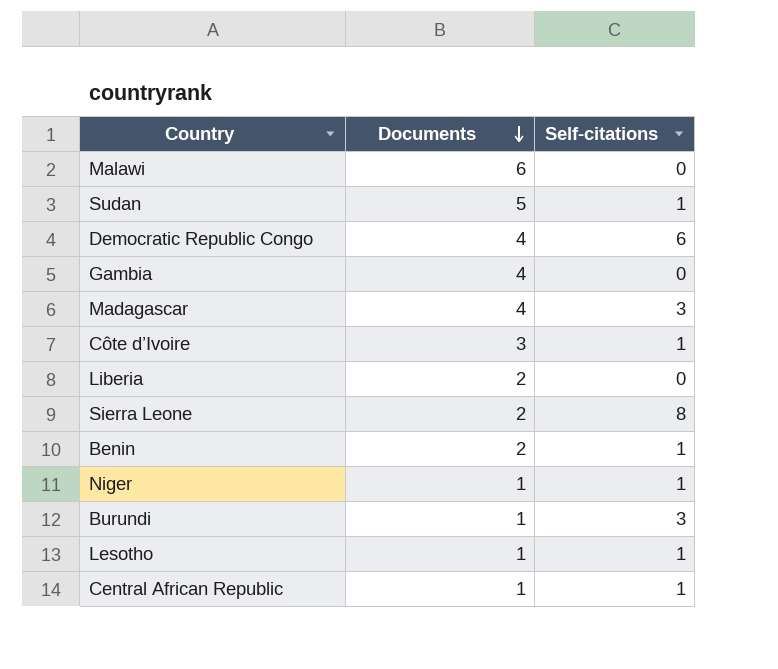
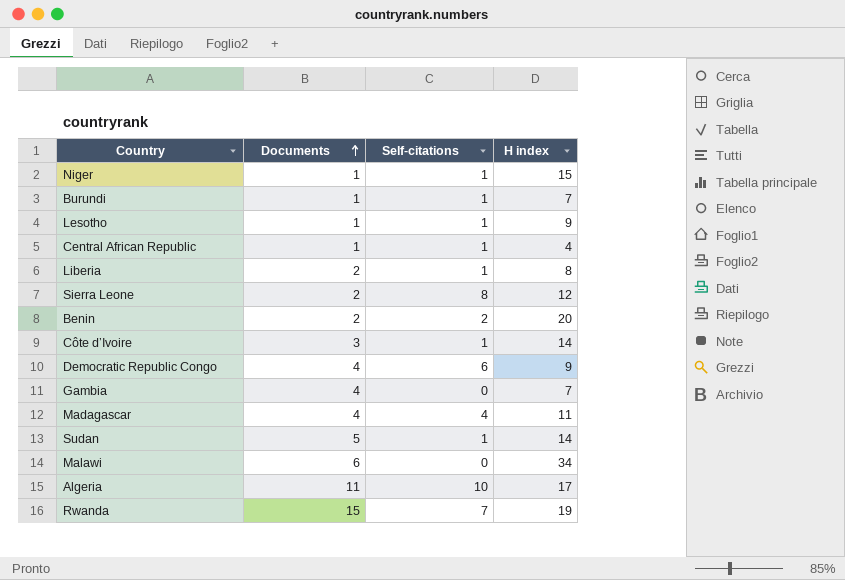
row order: Documents descending -> Documents ascending
column H index | position: none -> 4
Burundi | Self-citations: 3 -> 1
Liberia | Self-citations: 0 -> 1
Benin | Self-citations: 1 -> 2
Madagascar | Self-citations: 3 -> 4
row Algeria: none -> 11 | 10 | 17
row Rwanda: none -> 15 | 7 | 19

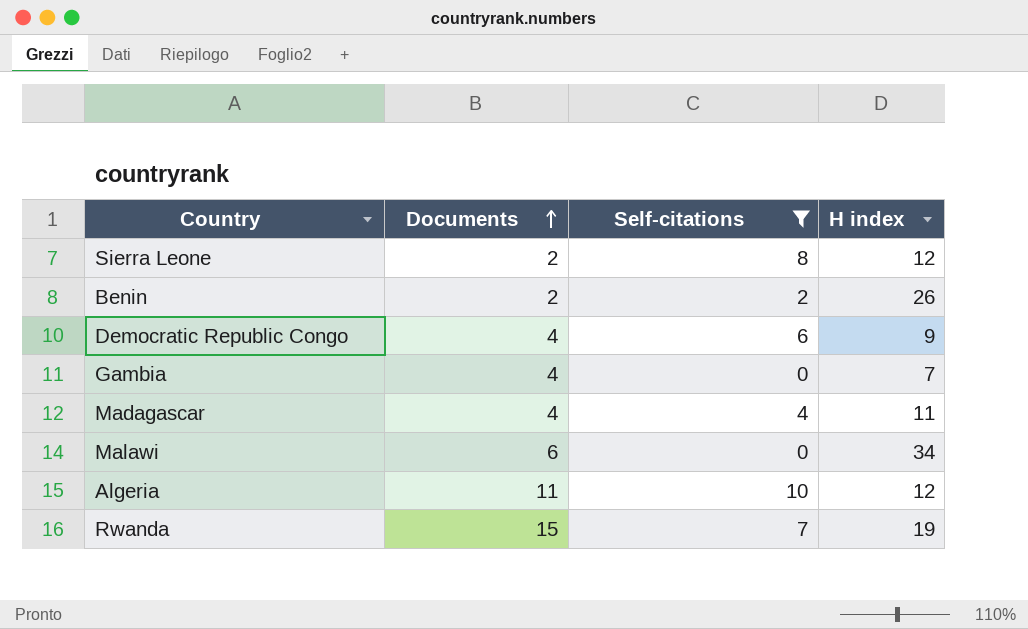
filter: none -> Self-citations != 1
Benin | H index: 20 -> 26
Algeria | H index: 17 -> 12

